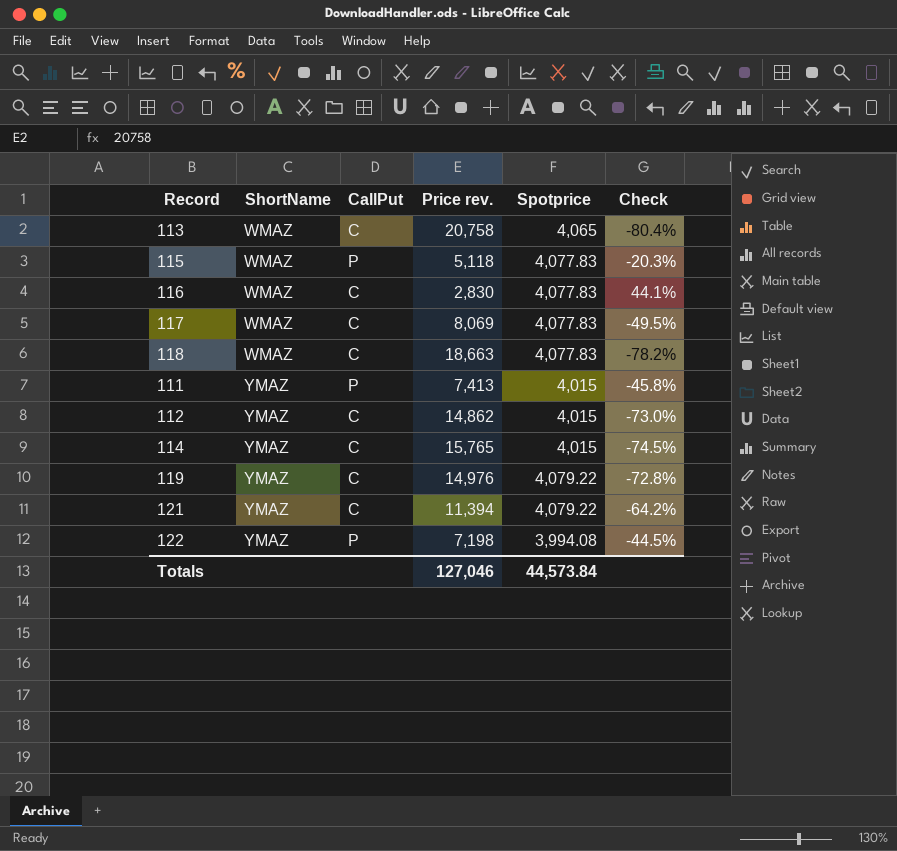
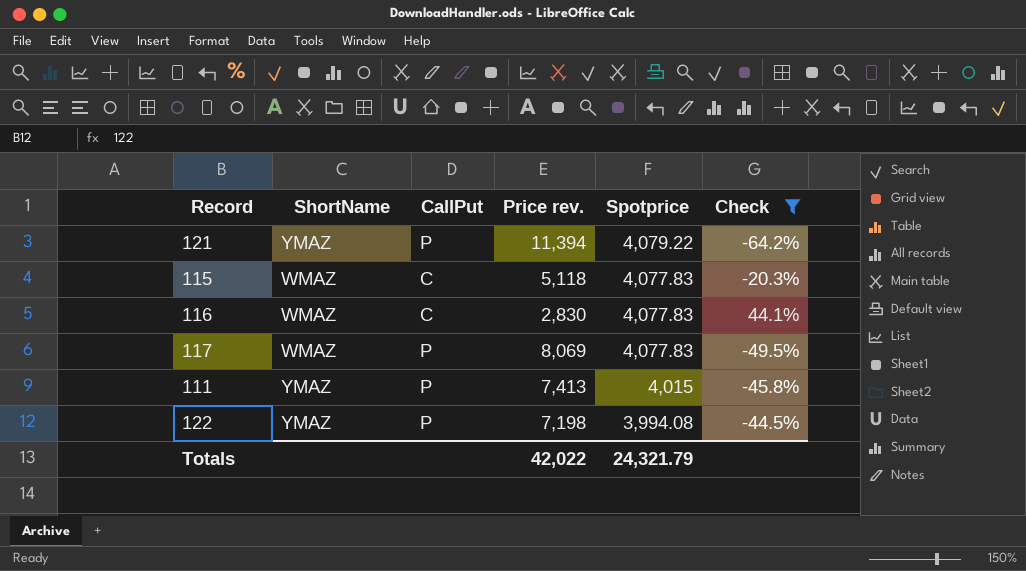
filter: none -> Check >= -64.2%
row order: ShortName ascending -> Spotprice descending
121 | CallPut: C -> P
115 | CallPut: P -> C
117 | CallPut: C -> P
Totals | Price rev.: 127,046 -> 42,022
Totals | Spotprice: 44,573.84 -> 24,321.79

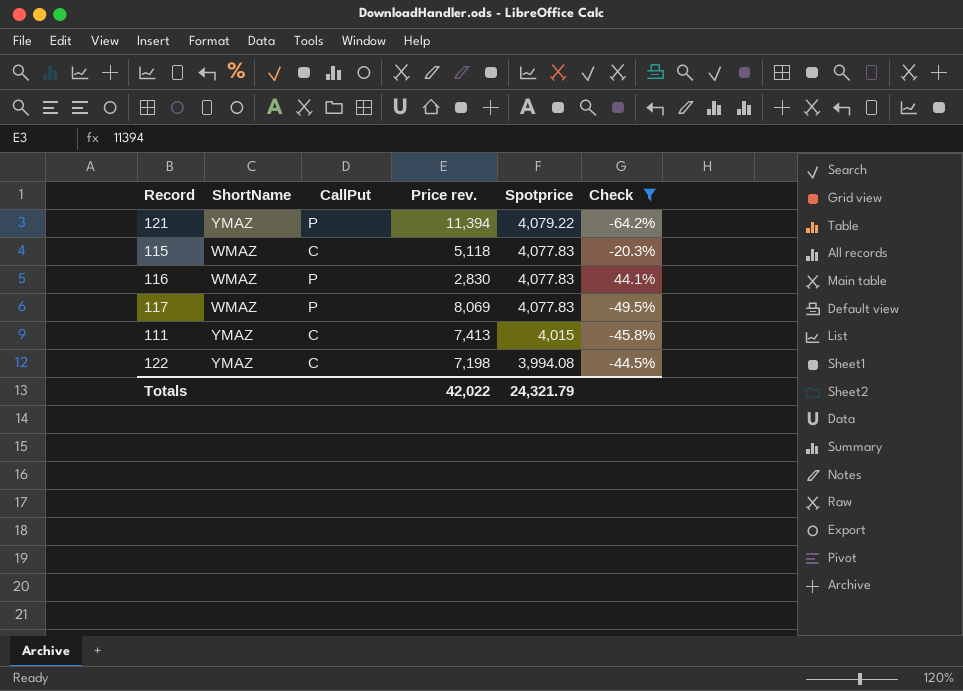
116 | CallPut: C -> P
111 | CallPut: P -> C
122 | CallPut: P -> C

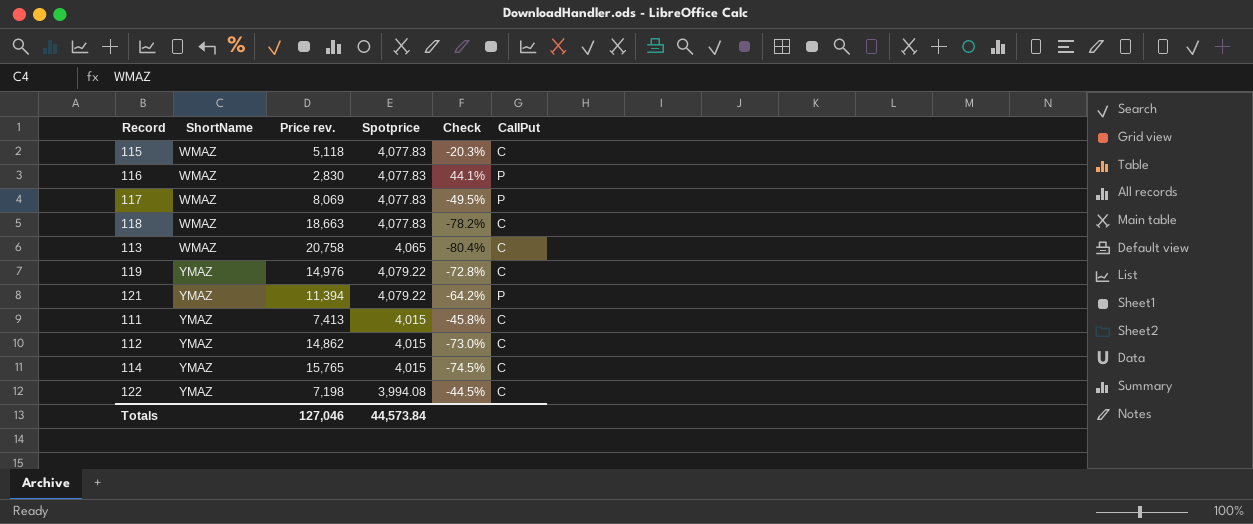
filter: Check >= -64.2% -> none
row order: Spotprice descending -> ShortName ascending
column CallPut | position: 3 -> 6
Totals | Price rev.: 42,022 -> 127,046
Totals | Spotprice: 24,321.79 -> 44,573.84

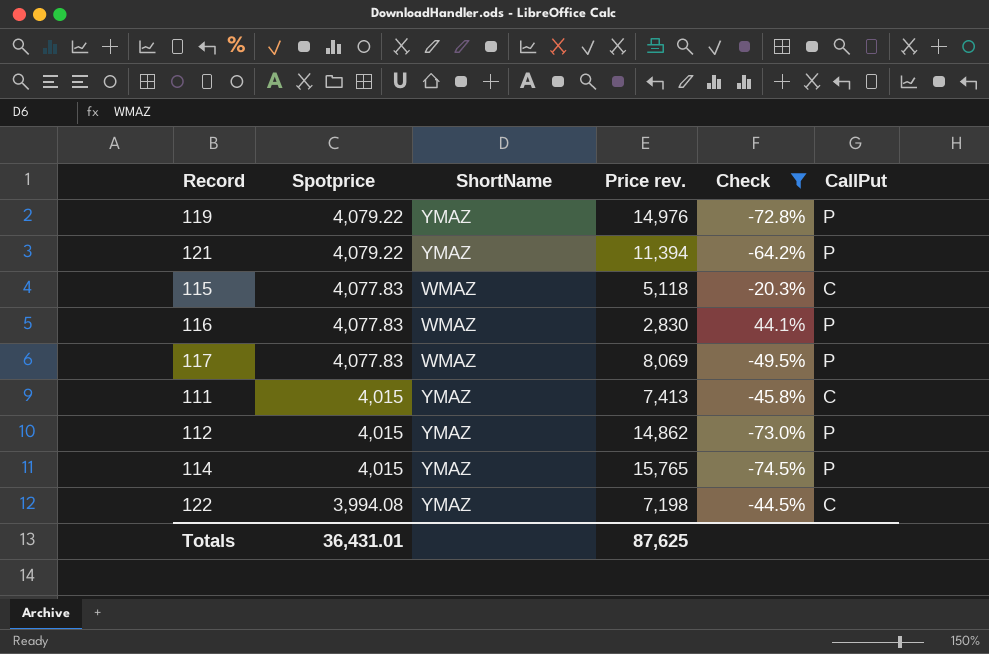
filter: none -> Check >= -74.5%
row order: ShortName ascending -> Spotprice descending
column Spotprice | position: 4 -> 2
119 | CallPut: C -> P
112 | CallPut: C -> P
114 | CallPut: C -> P
Totals | Spotprice: 44,573.84 -> 36,431.01
Totals | Price rev.: 127,046 -> 87,625

